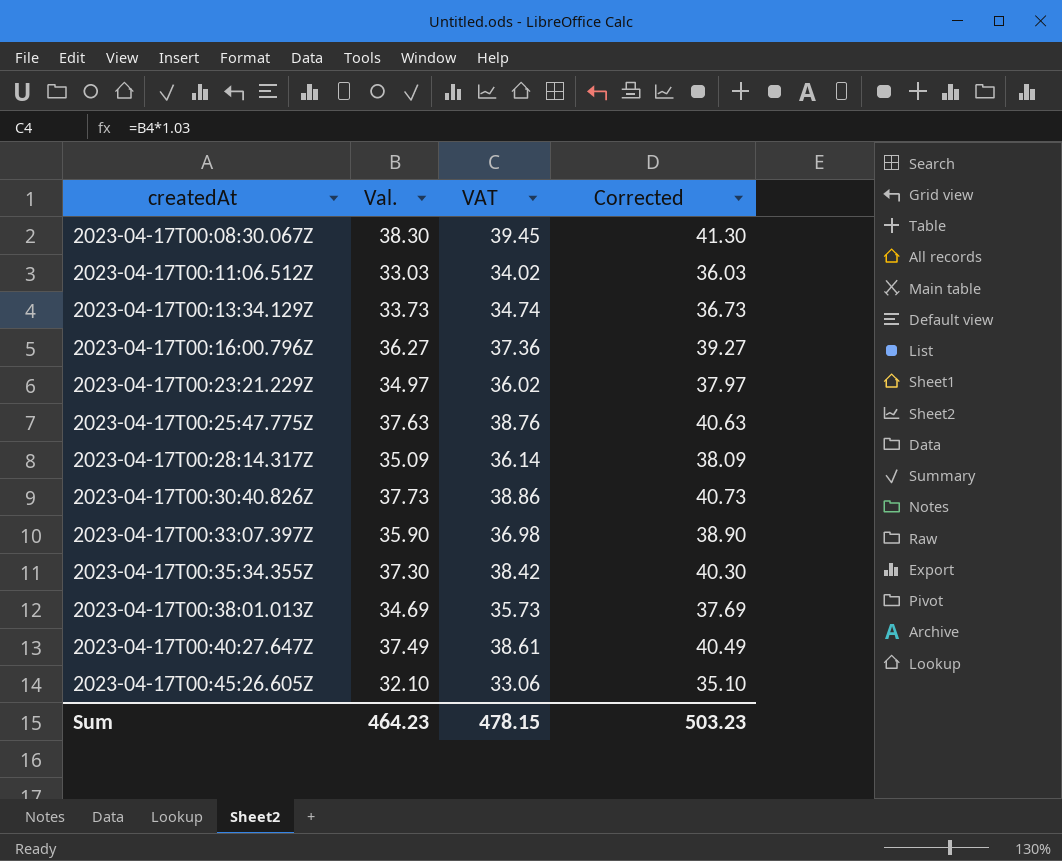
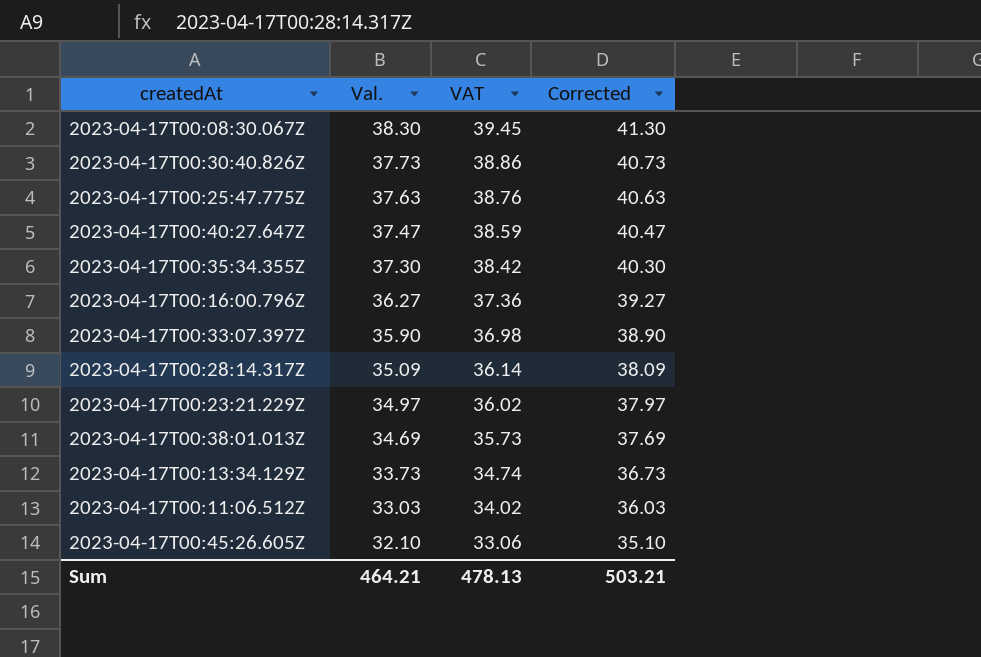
row order: createdAt ascending -> Val. descending
2023-04-17T00:40:27.647Z | Val.: 37.49 -> 37.47
2023-04-17T00:40:27.647Z | VAT: 38.61 -> 38.59
2023-04-17T00:40:27.647Z | Corrected: 40.49 -> 40.47
Sum | Val.: 464.23 -> 464.21
Sum | VAT: 478.15 -> 478.13
Sum | Corrected: 503.23 -> 503.21

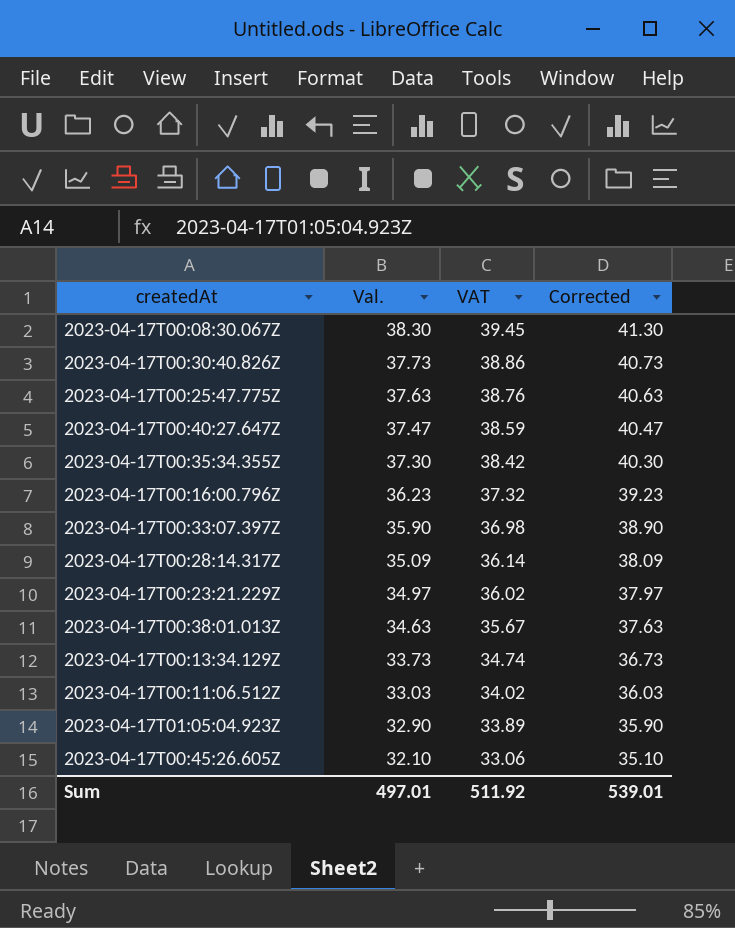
2023-04-17T00:16:00.796Z | Val.: 36.27 -> 36.23
2023-04-17T00:16:00.796Z | VAT: 37.36 -> 37.32
2023-04-17T00:16:00.796Z | Corrected: 39.27 -> 39.23
2023-04-17T00:38:01.013Z | Val.: 34.69 -> 34.63
2023-04-17T00:38:01.013Z | VAT: 35.73 -> 35.67
2023-04-17T00:38:01.013Z | Corrected: 37.69 -> 37.63
row 2023-04-17T01:05:04.923Z: none -> 32.90 | 33.89 | 35.90
Sum | Val.: 464.21 -> 497.01
Sum | VAT: 478.13 -> 511.92
Sum | Corrected: 503.21 -> 539.01

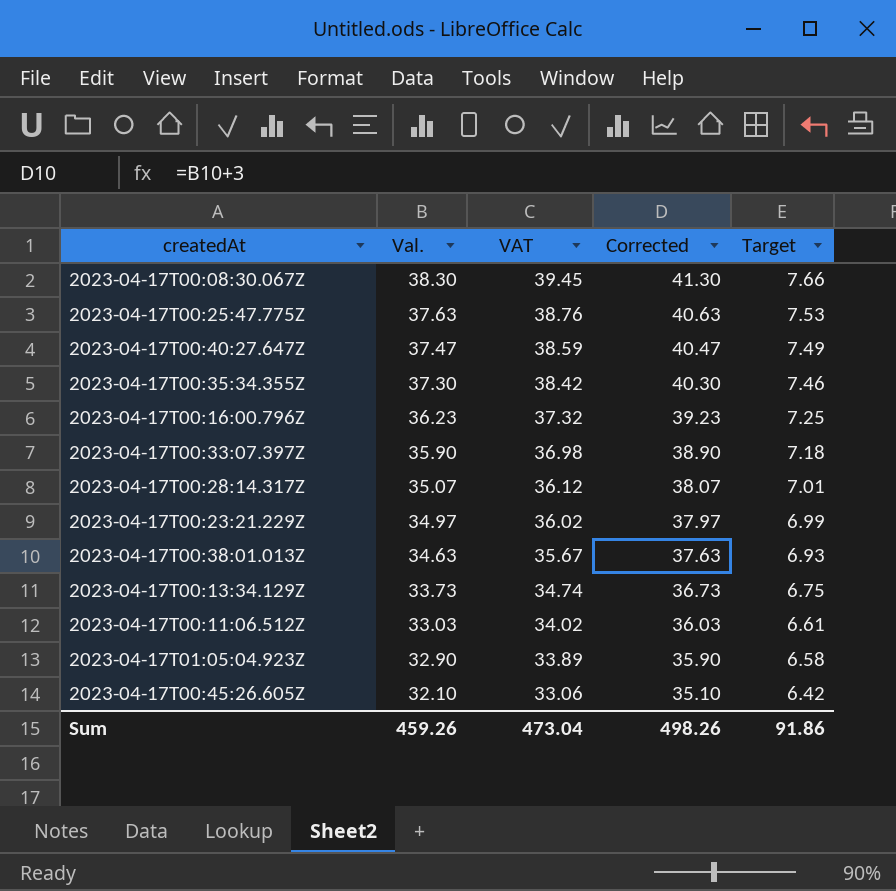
column Target | formula: none -> [Val.] * 0.2
row 2023-04-17T00:30:40.826Z: 37.73 | 38.86 | 40.73 -> none
2023-04-17T00:28:14.317Z | Val.: 35.09 -> 35.07
2023-04-17T00:28:14.317Z | VAT: 36.14 -> 36.12
2023-04-17T00:28:14.317Z | Corrected: 38.09 -> 38.07
Sum | Val.: 497.01 -> 459.26
Sum | VAT: 511.92 -> 473.04
Sum | Corrected: 539.01 -> 498.26

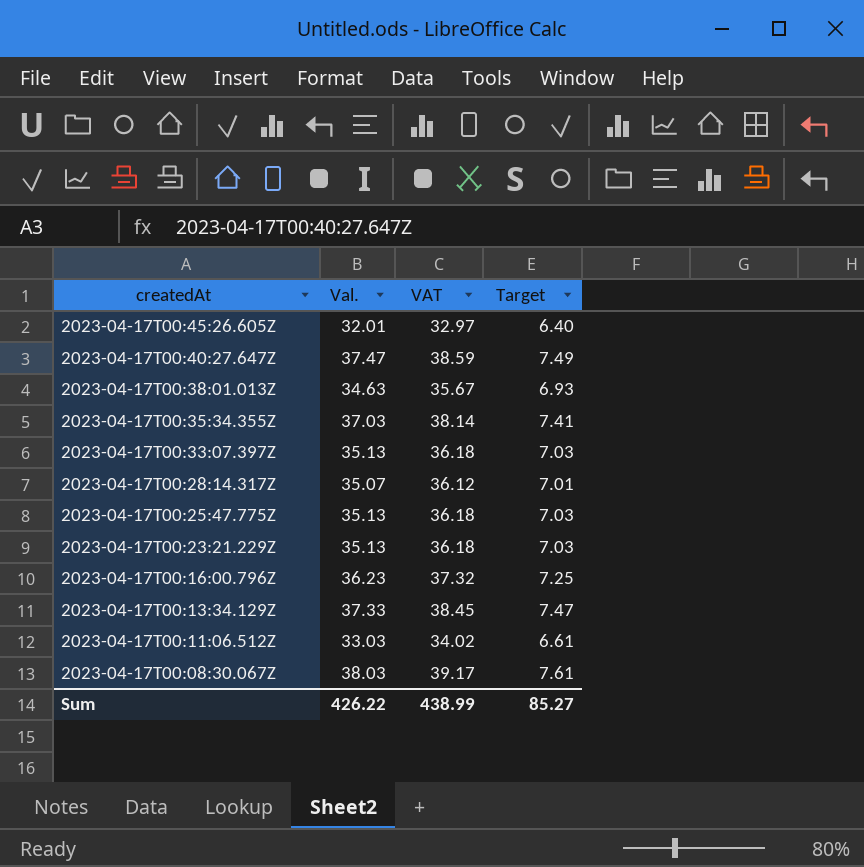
row order: Val. descending -> createdAt descending
column Corrected | formula: [Val.] + 3 -> none
row 2023-04-17T01:05:04.923Z: 32.90 | 33.89 | 35.90 | 6.58 -> none
2023-04-17T00:45:26.605Z | Val.: 32.10 -> 32.01
2023-04-17T00:45:26.605Z | VAT: 33.06 -> 32.97
2023-04-17T00:45:26.605Z | Target: 6.42 -> 6.40
2023-04-17T00:35:34.355Z | Val.: 37.30 -> 37.03
2023-04-17T00:35:34.355Z | VAT: 38.42 -> 38.14
2023-04-17T00:35:34.355Z | Target: 7.46 -> 7.41
2023-04-17T00:33:07.397Z | Val.: 35.90 -> 35.13
2023-04-17T00:33:07.397Z | VAT: 36.98 -> 36.18
2023-04-17T00:33:07.397Z | Target: 7.18 -> 7.03
2023-04-17T00:25:47.775Z | Val.: 37.63 -> 35.13
2023-04-17T00:25:47.775Z | VAT: 38.76 -> 36.18
2023-04-17T00:25:47.775Z | Target: 7.53 -> 7.03
2023-04-17T00:23:21.229Z | Val.: 34.97 -> 35.13
2023-04-17T00:23:21.229Z | VAT: 36.02 -> 36.18
2023-04-17T00:23:21.229Z | Target: 6.99 -> 7.03
2023-04-17T00:13:34.129Z | Val.: 33.73 -> 37.33
2023-04-17T00:13:34.129Z | VAT: 34.74 -> 38.45
2023-04-17T00:13:34.129Z | Target: 6.75 -> 7.47
2023-04-17T00:08:30.067Z | Val.: 38.30 -> 38.03
2023-04-17T00:08:30.067Z | VAT: 39.45 -> 39.17
2023-04-17T00:08:30.067Z | Target: 7.66 -> 7.61
Sum | Val.: 459.26 -> 426.22
Sum | VAT: 473.04 -> 438.99
Sum | Target: 91.86 -> 85.27

